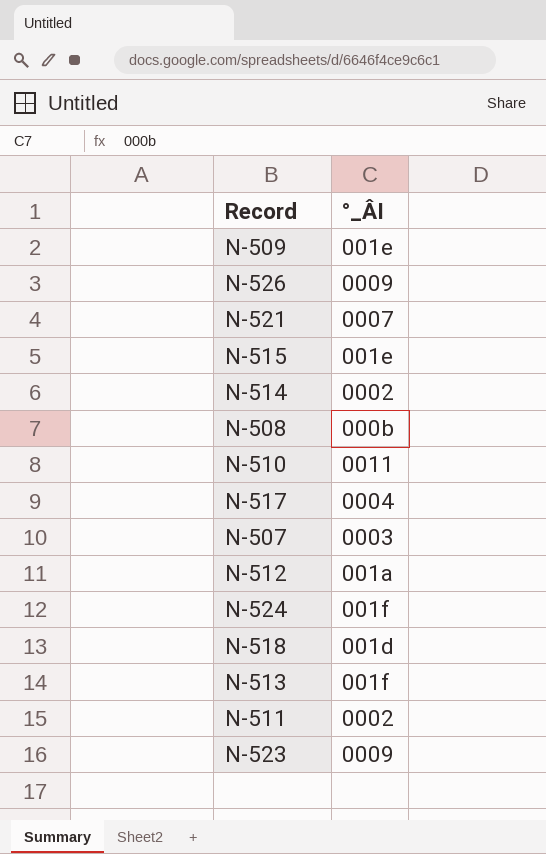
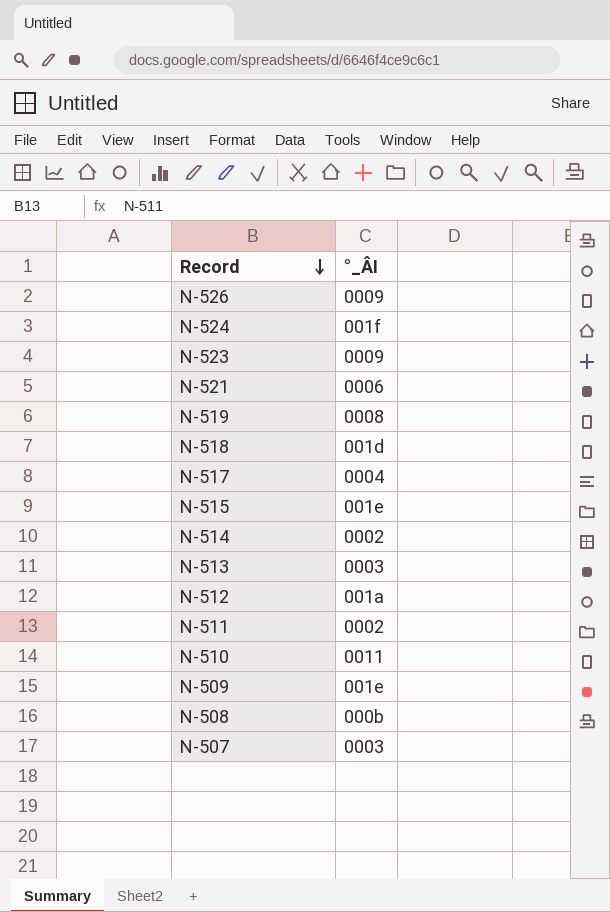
row order: none -> Record descending
N-521 | °_ÂI: 0007 -> 0006
row N-519: none -> 0008
N-513 | °_ÂI: 001f -> 0003

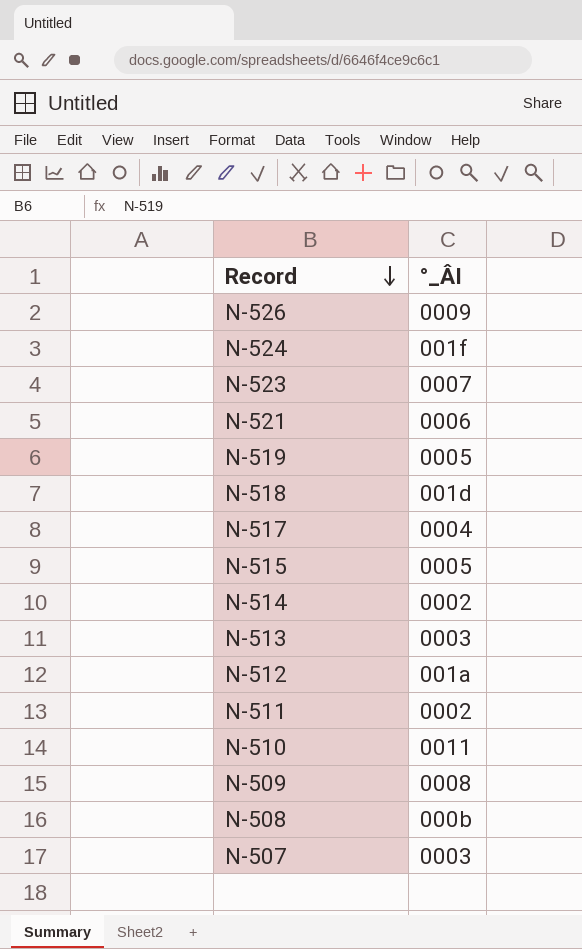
N-523 | °_ÂI: 0009 -> 0007
N-519 | °_ÂI: 0008 -> 0005
N-515 | °_ÂI: 001e -> 0005
N-509 | °_ÂI: 001e -> 0008

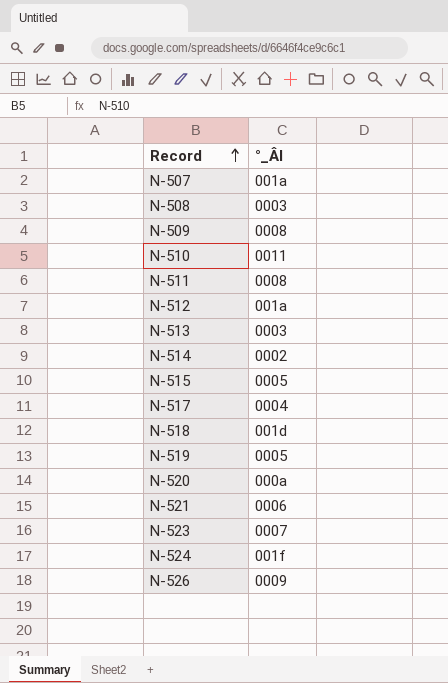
row order: Record descending -> Record ascending
N-507 | °_ÂI: 0003 -> 001a
N-508 | °_ÂI: 000b -> 0003
N-511 | °_ÂI: 0002 -> 0008
row N-520: none -> 000a

